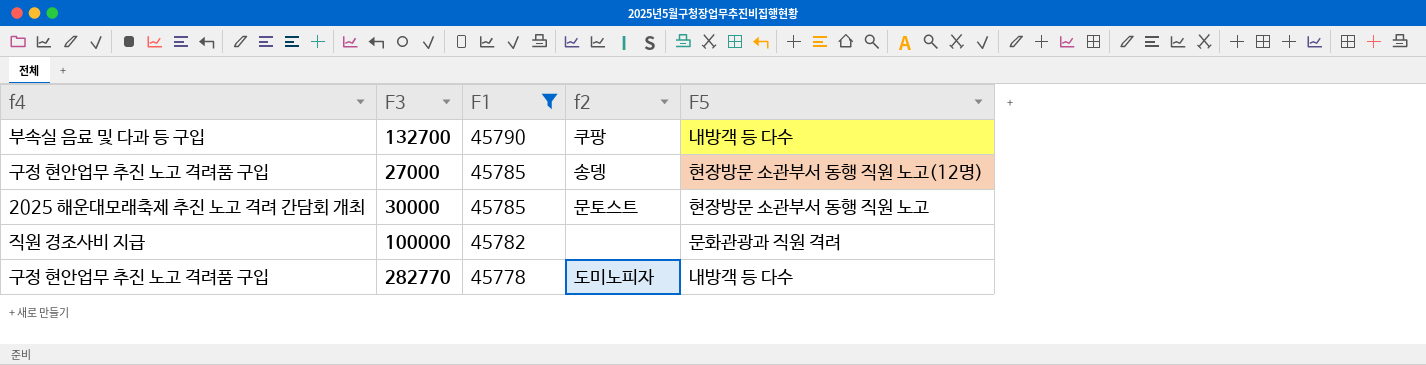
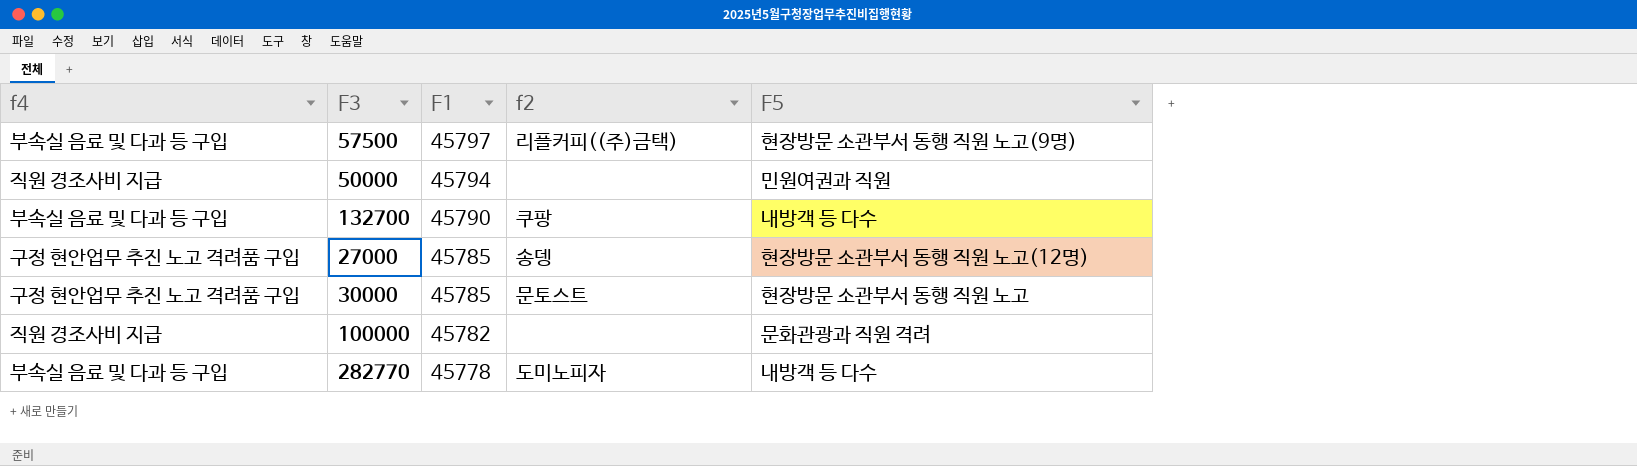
filter: F1 <= 45790 -> none
30000 | f4: 2025 해운대모래축제 추진 노고 격려 간담회 개최 -> 구정 현안업무 추진 노고 격려품 구입
282770 | f4: 구정 현안업무 추진 노고 격려품 구입 -> 부속실 음료 및 다과 등 구입

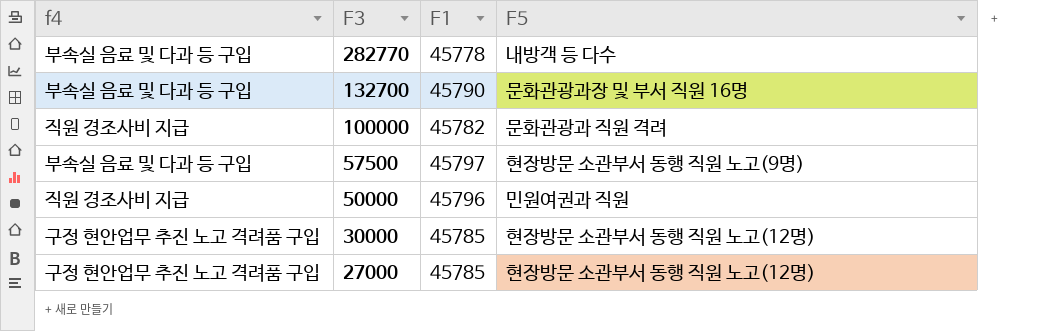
row order: F1 descending -> F3 descending
column f2 | position: 4 -> none
132700 | F5: 내방객 등 다수 -> 문화관광과장 및 부서 직원 16명
50000 | F1: 45794 -> 45796
30000 | F5: 현장방문 소관부서 동행 직원 노고 -> 현장방문 소관부서 동행 직원 노고(12명)

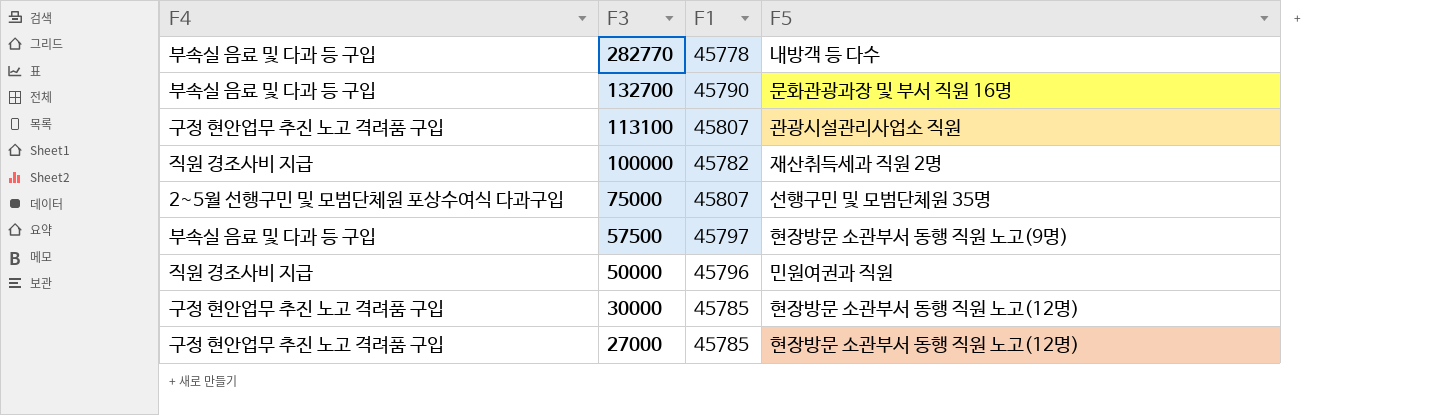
column name: f4 -> F4
row 113100: none -> 구정 현안업무 추진 노고 격려품 구입 | 45807 | 관광시설관리사업소 직원
100000 | F5: 문화관광과 직원 격려 -> 재산취득세과 직원 2명
row 75000: none -> 2~5월 선행구민 및 모범단체원 포상수여식 다과구입 | 45807 | 선행구민 및 모범단체원 35명

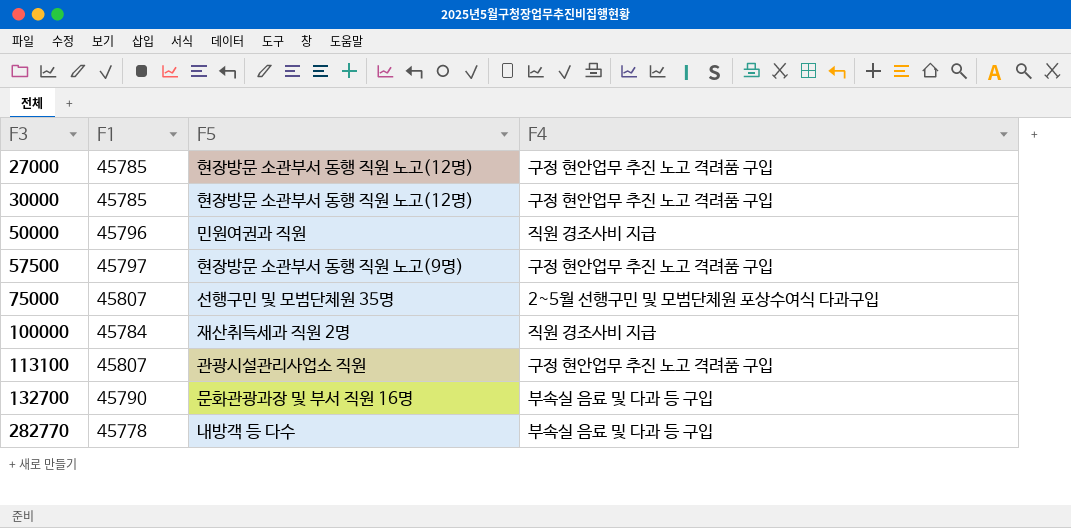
row order: F3 descending -> F3 ascending
column F4 | position: 1 -> 4
57500 | F4: 부속실 음료 및 다과 등 구입 -> 구정 현안업무 추진 노고 격려품 구입
100000 | F1: 45782 -> 45784

